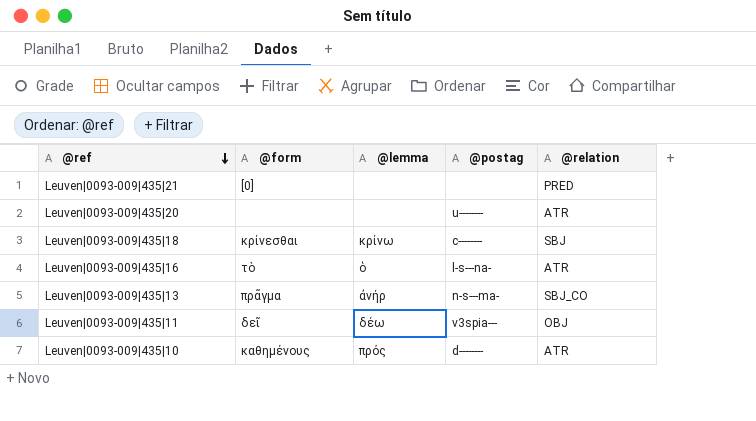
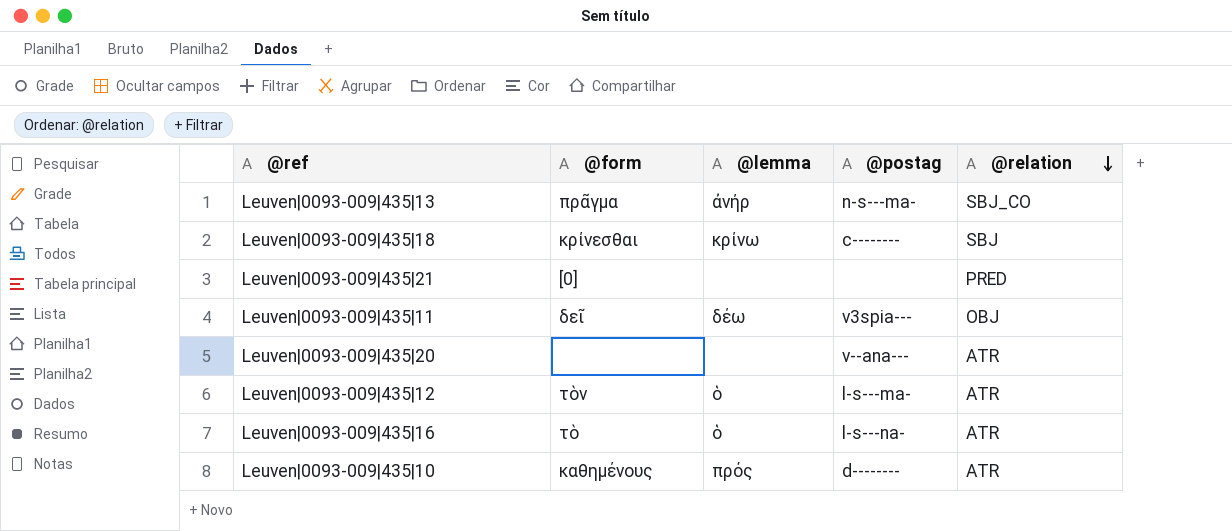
row order: @ref descending -> @relation descending
Leuven|0093-009|435|20 | @postag: u-------- -> v--ana---
row Leuven|0093-009|435|12: none -> τὸν | ὁ | l-s---ma- | ATR

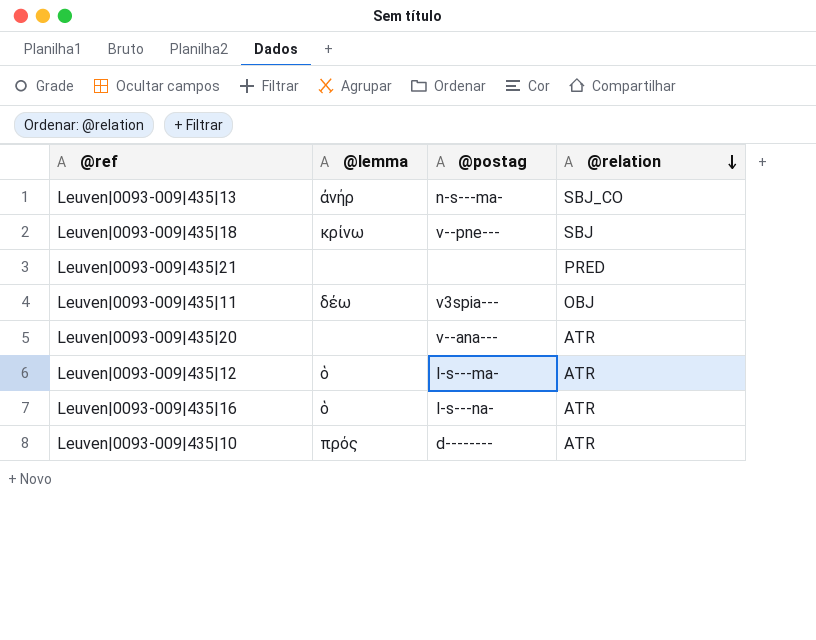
column @form | position: 2 -> none
Leuven|0093-009|435|18 | @postag: c-------- -> v--pne---

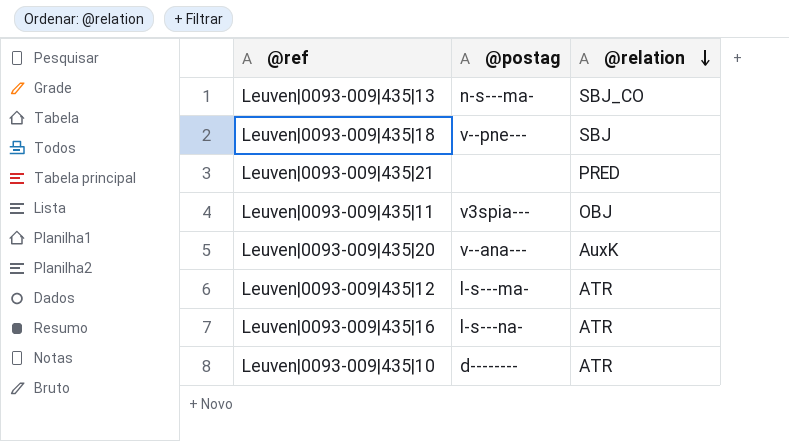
column @lemma | position: 2 -> none
Leuven|0093-009|435|20 | @relation: ATR -> AuxK

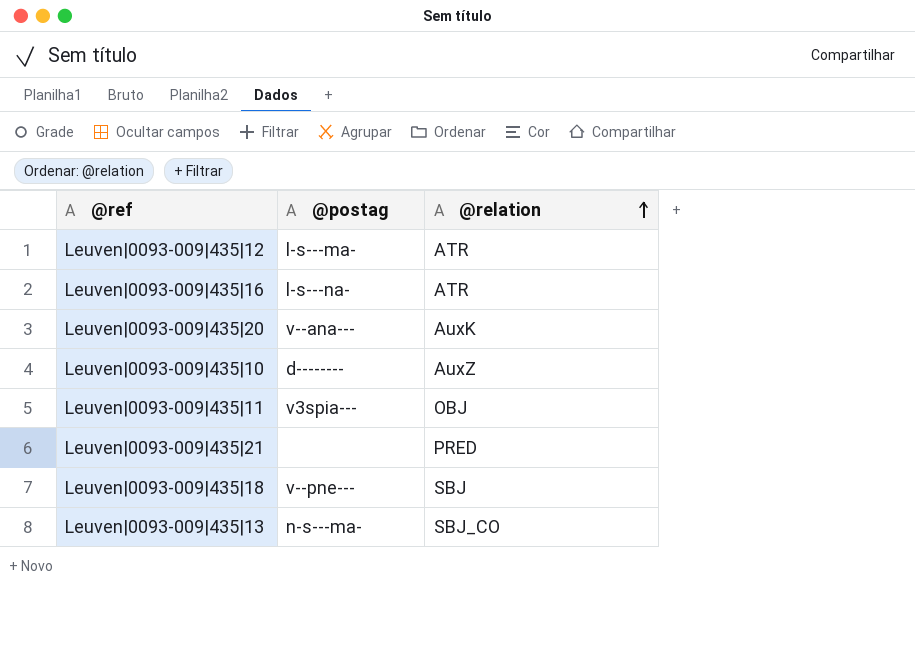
row order: @relation descending -> @relation ascending
Leuven|0093-009|435|10 | @relation: ATR -> AuxZ

